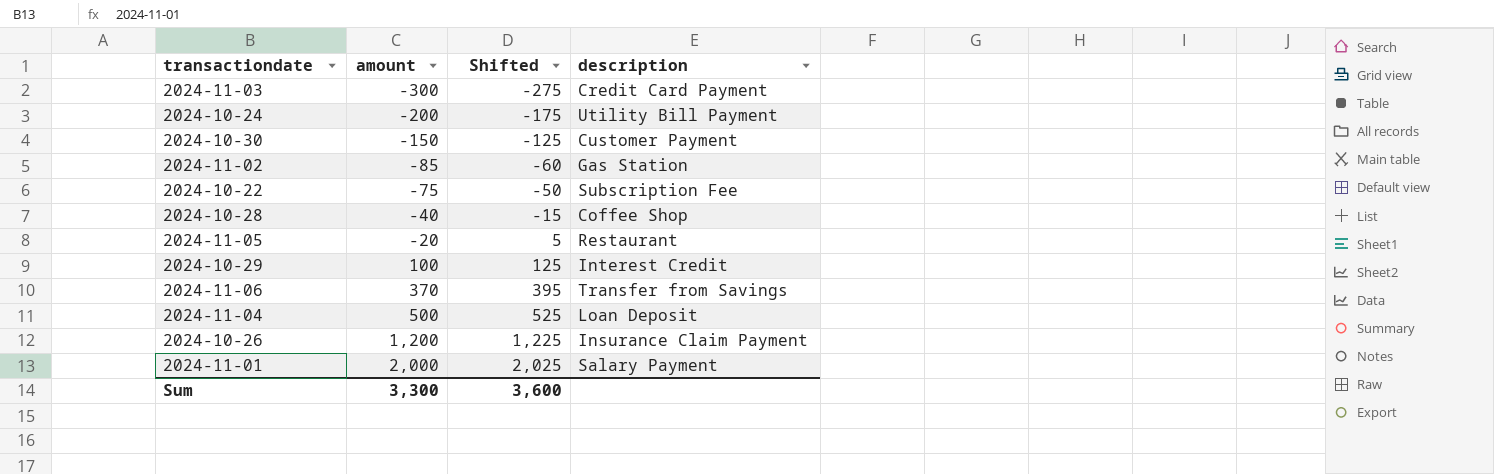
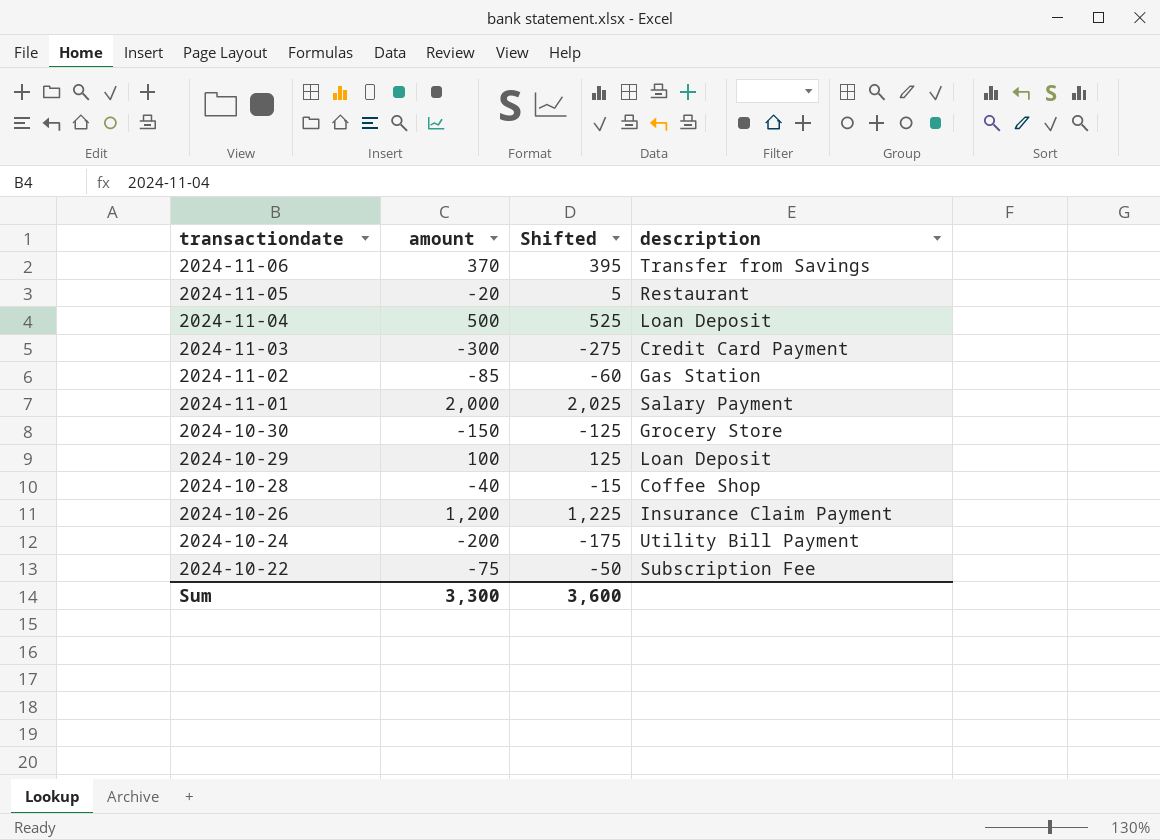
row order: amount ascending -> transactiondate descending
2024-10-30 | description: Customer Payment -> Grocery Store
2024-10-29 | description: Interest Credit -> Loan Deposit

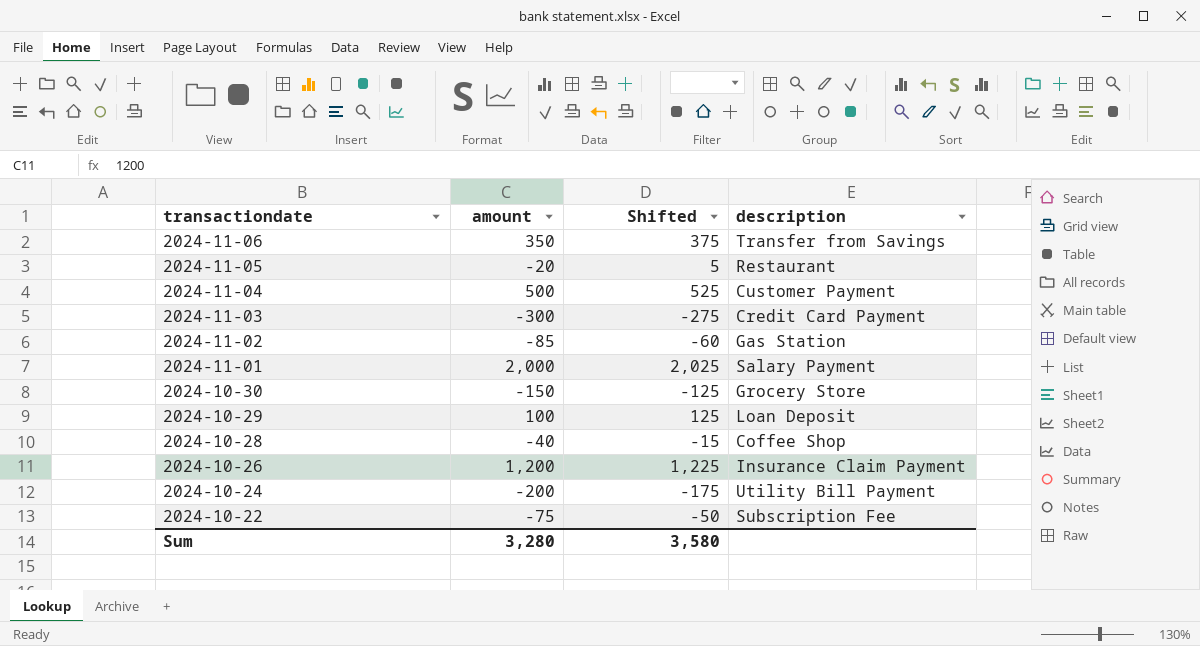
2024-11-06 | amount: 370 -> 350
2024-11-06 | Shifted: 395 -> 375
2024-11-04 | description: Loan Deposit -> Customer Payment
Sum | amount: 3,300 -> 3,280
Sum | Shifted: 3,600 -> 3,580

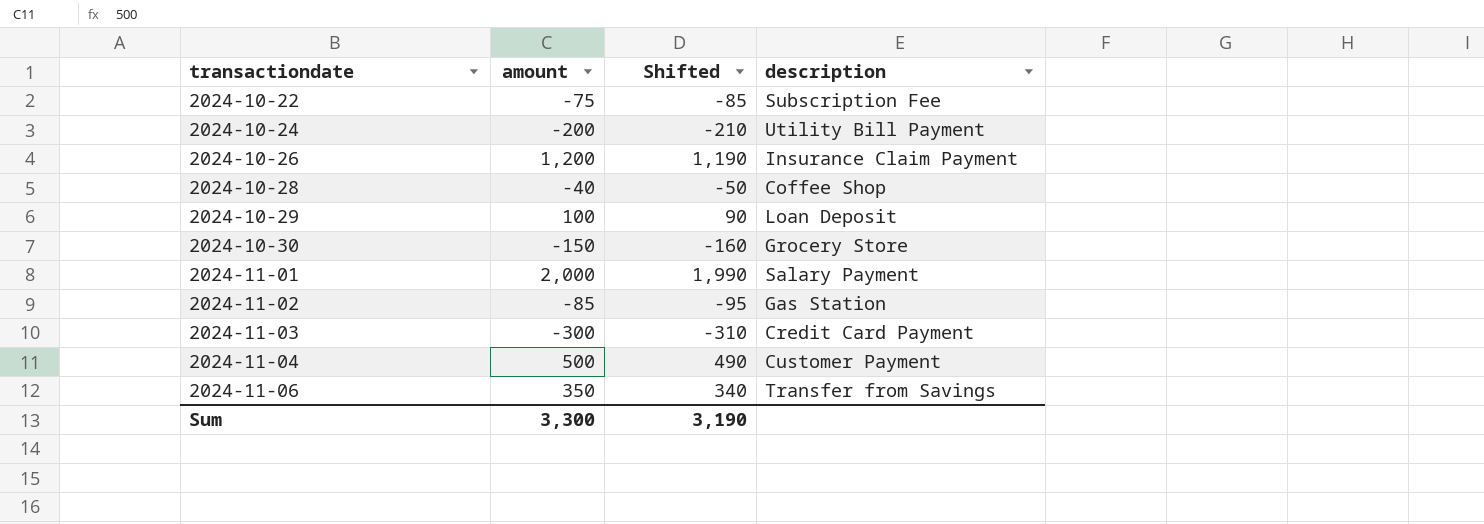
row order: transactiondate descending -> transactiondate ascending
column Shifted | formula: [amount] + 25 -> [amount] - 10
row 2024-11-05: -20 | 5 | Restaurant -> none
Sum | amount: 3,280 -> 3,300
Sum | Shifted: 3,580 -> 3,190

